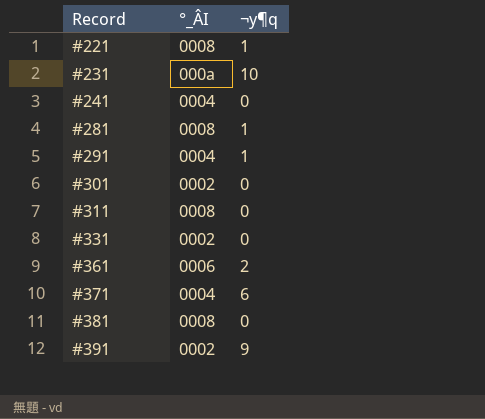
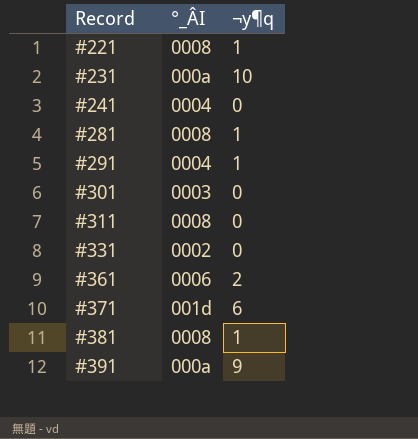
#301 | °_ÂI: 0002 -> 0003
#371 | °_ÂI: 0004 -> 001d
#381 | ¬y¶q: 0 -> 1
#391 | °_ÂI: 0002 -> 000a

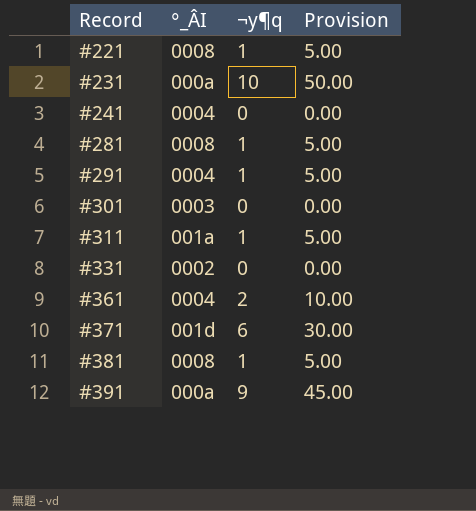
column Provision | formula: none -> [¬y¶q] * 5
#311 | °_ÂI: 0008 -> 001a
#311 | ¬y¶q: 0 -> 1
#361 | °_ÂI: 0006 -> 0004

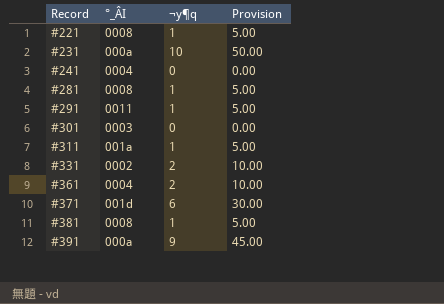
#291 | °_ÂI: 0004 -> 0011
#331 | ¬y¶q: 0 -> 2
#331 | Provision: 0.00 -> 10.00

